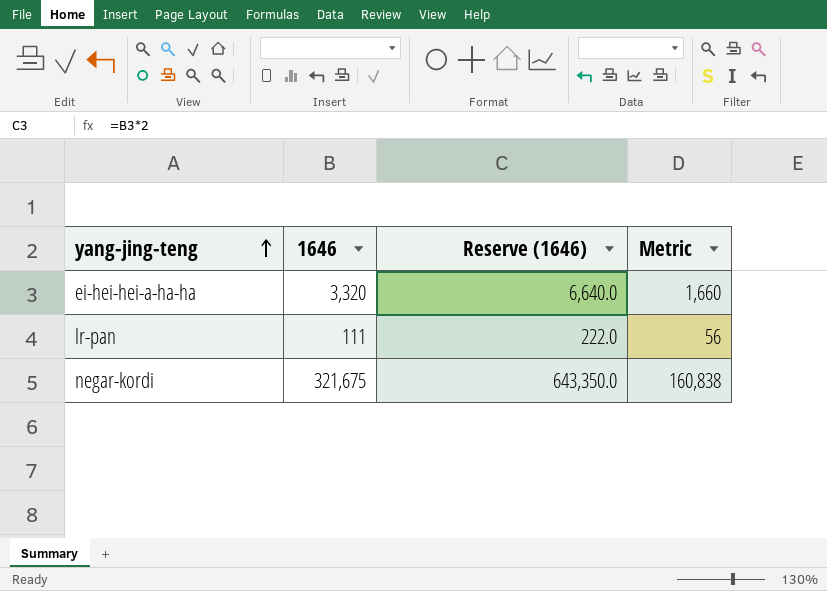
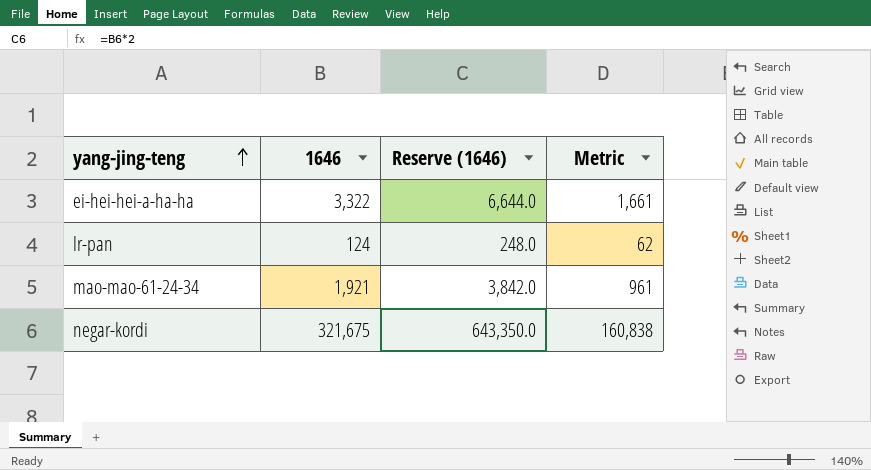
ei-hei-hei-a-ha-ha | 1646: 3,320 -> 3,322
ei-hei-hei-a-ha-ha | Reserve (1646): 6,640.0 -> 6,644.0
ei-hei-hei-a-ha-ha | Metric: 1,660 -> 1,661
lr-pan | 1646: 111 -> 124
lr-pan | Reserve (1646): 222.0 -> 248.0
lr-pan | Metric: 56 -> 62
row mao-mao-61-24-34: none -> 1,921 | 3,842.0 | 961

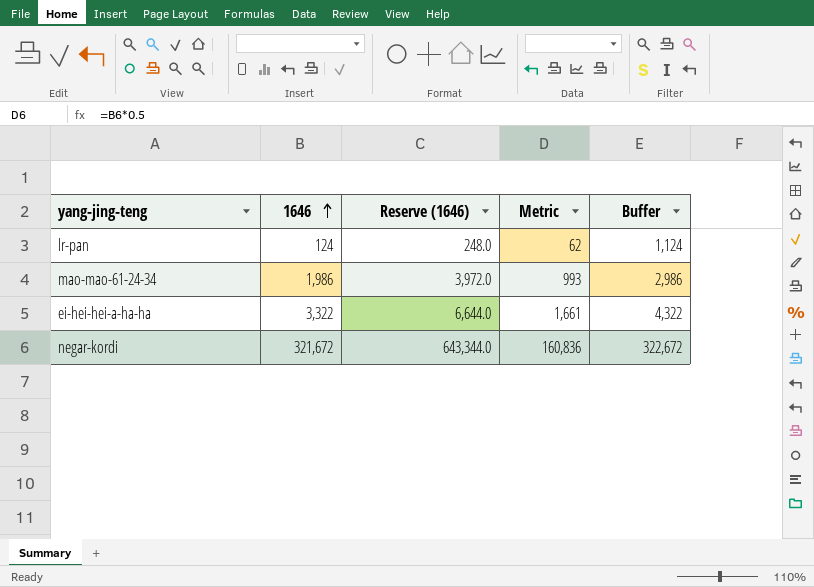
row order: yang-jing-teng ascending -> 1646 ascending
column Buffer | formula: none -> [1646] + 1000
mao-mao-61-24-34 | 1646: 1,921 -> 1,986
mao-mao-61-24-34 | Reserve (1646): 3,842.0 -> 3,972.0
mao-mao-61-24-34 | Metric: 961 -> 993
negar-kordi | 1646: 321,675 -> 321,672
negar-kordi | Reserve (1646): 643,350.0 -> 643,344.0
negar-kordi | Metric: 160,838 -> 160,836

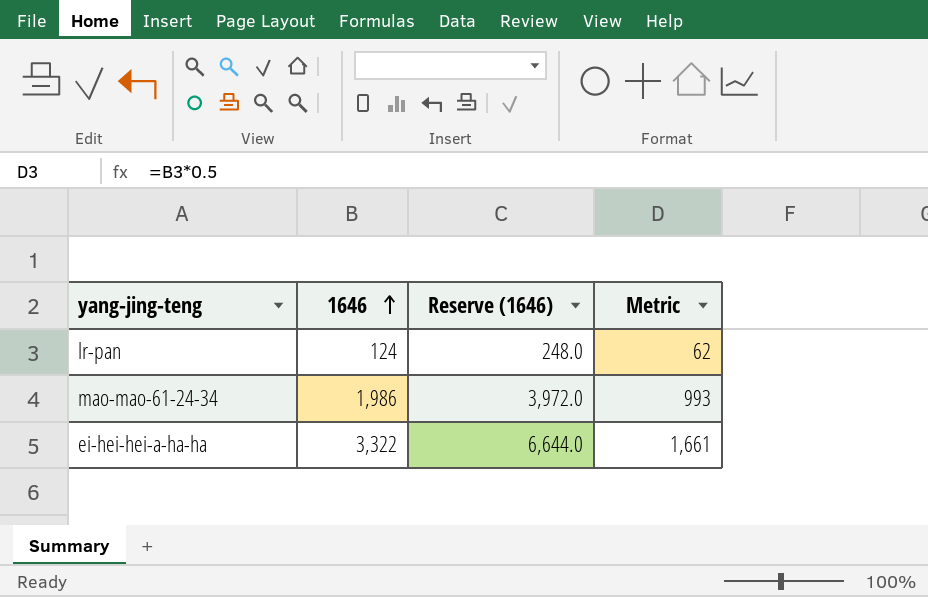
column Buffer | formula: [1646] + 1000 -> none
row negar-kordi: 321,672 | 643,344.0 | 160,836 | 322,672 -> none

